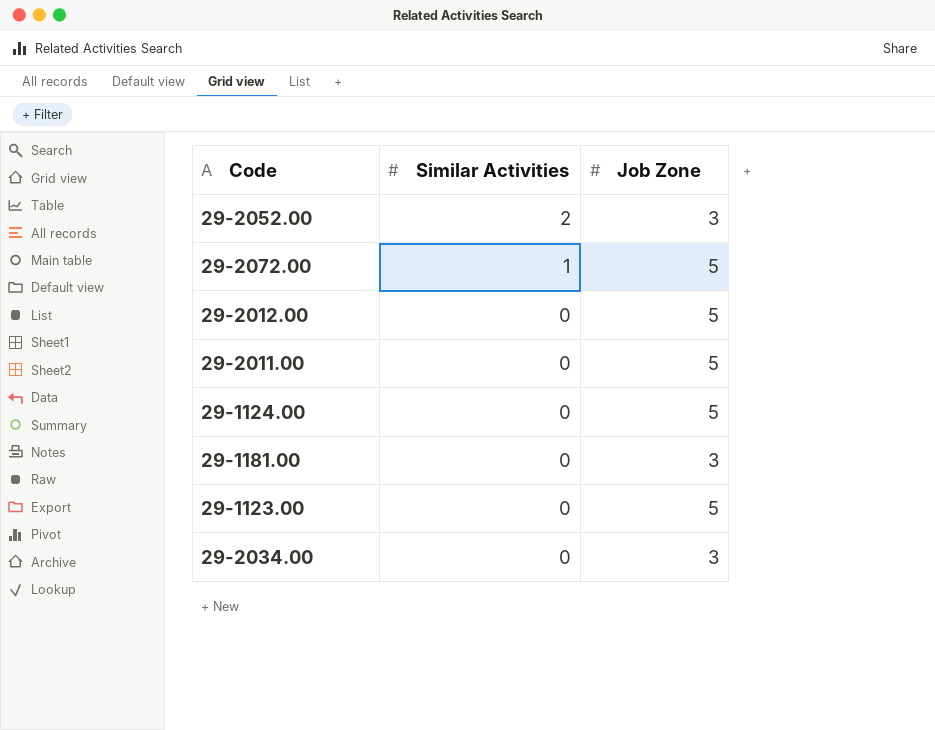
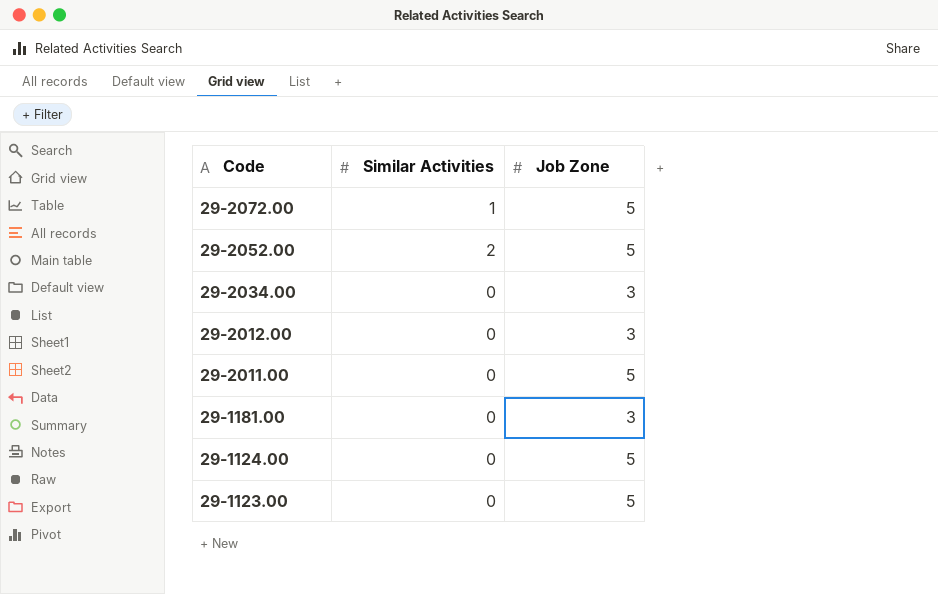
row order: Similar Activities descending -> Code descending
29-2052.00 | Job Zone: 3 -> 5
29-2012.00 | Job Zone: 5 -> 3

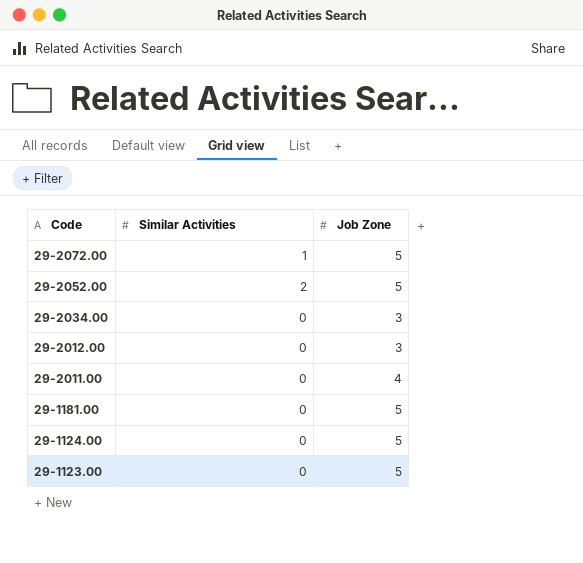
29-2011.00 | Job Zone: 5 -> 4
29-1181.00 | Job Zone: 3 -> 5

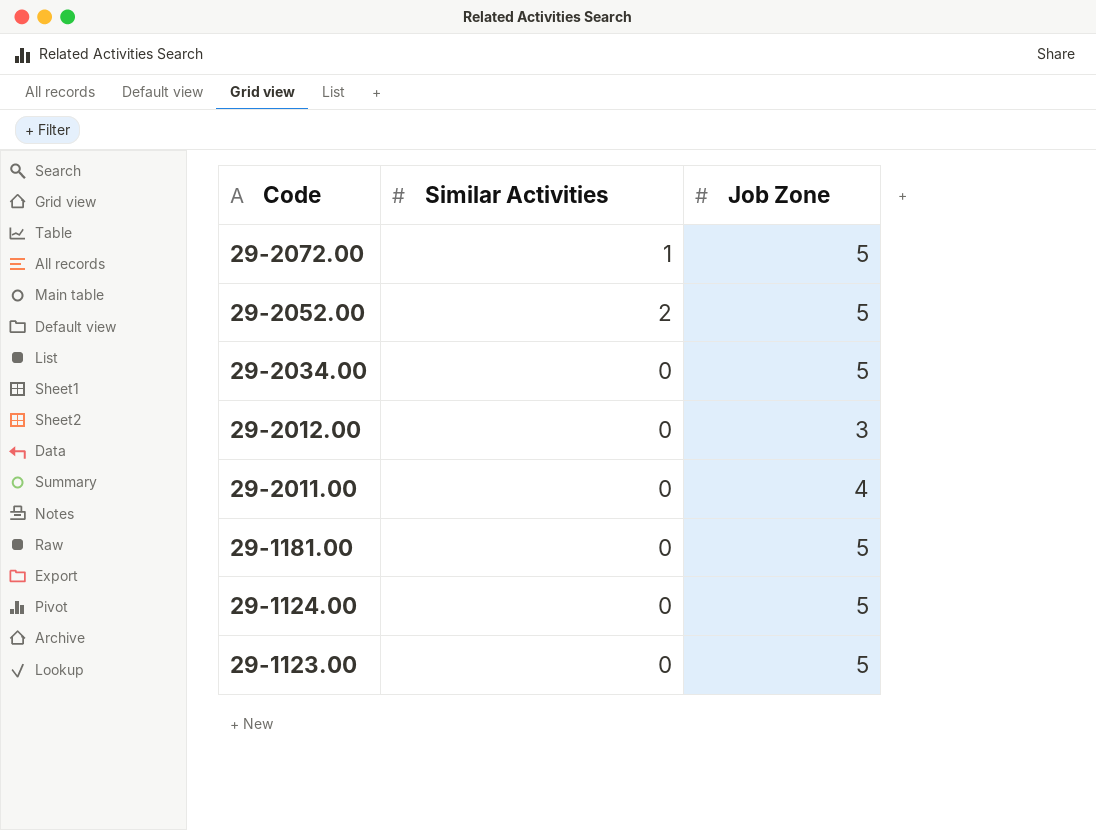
29-2034.00 | Job Zone: 3 -> 5

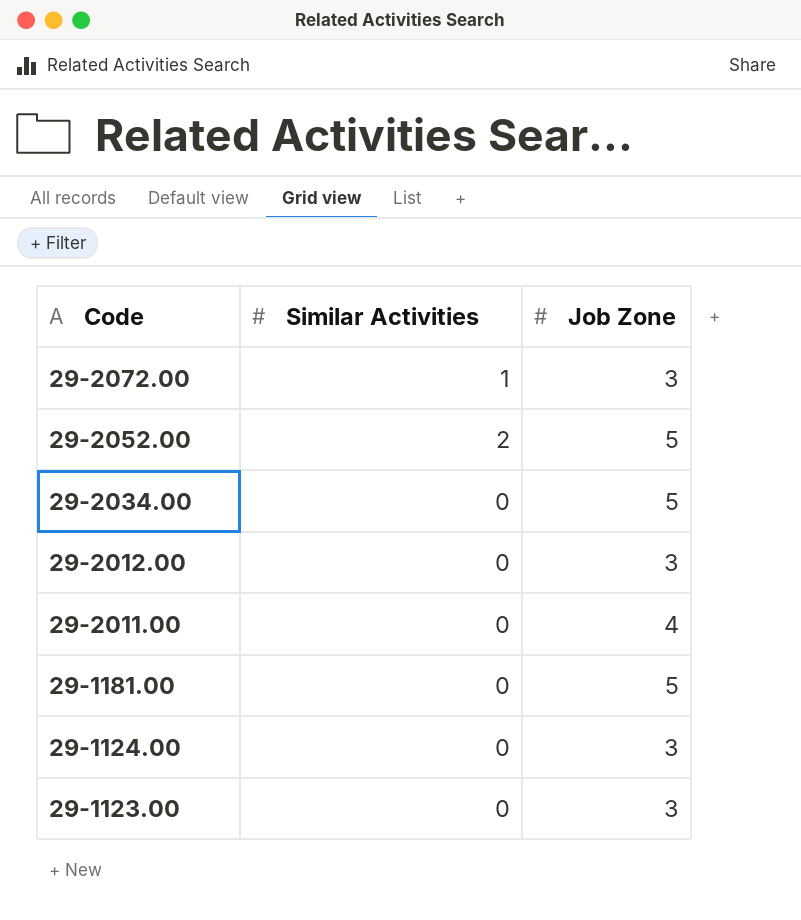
29-2072.00 | Job Zone: 5 -> 3
29-1124.00 | Job Zone: 5 -> 3
29-1123.00 | Job Zone: 5 -> 3

